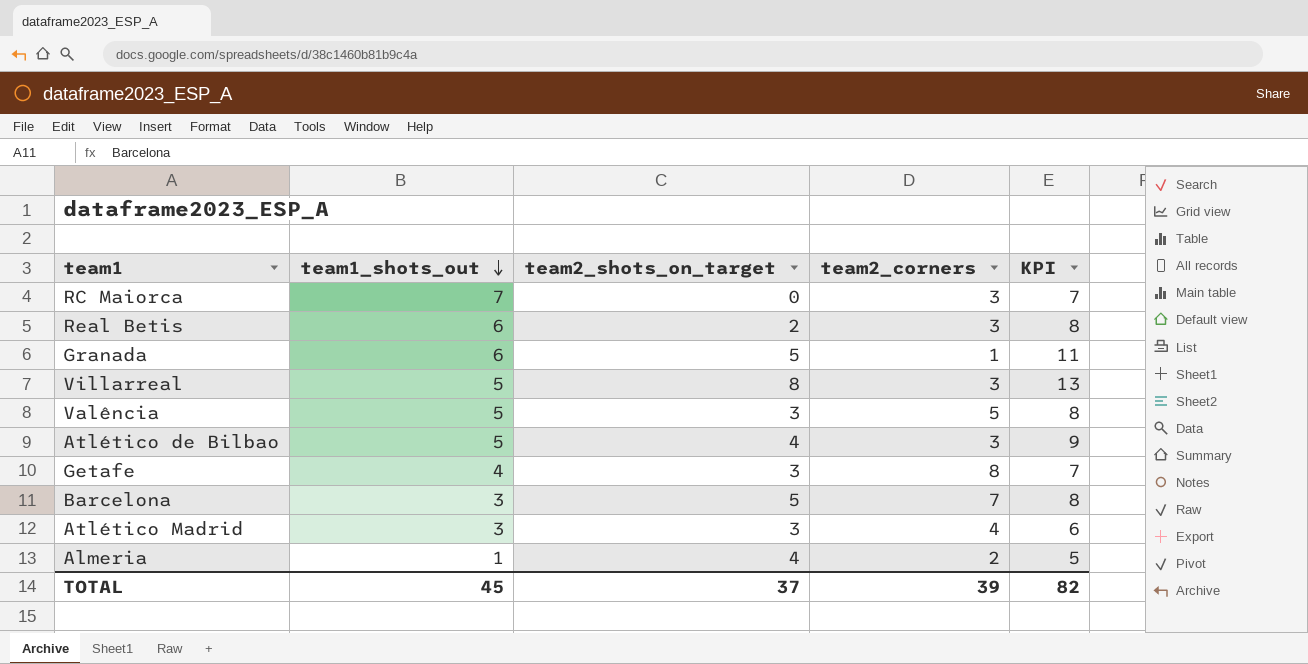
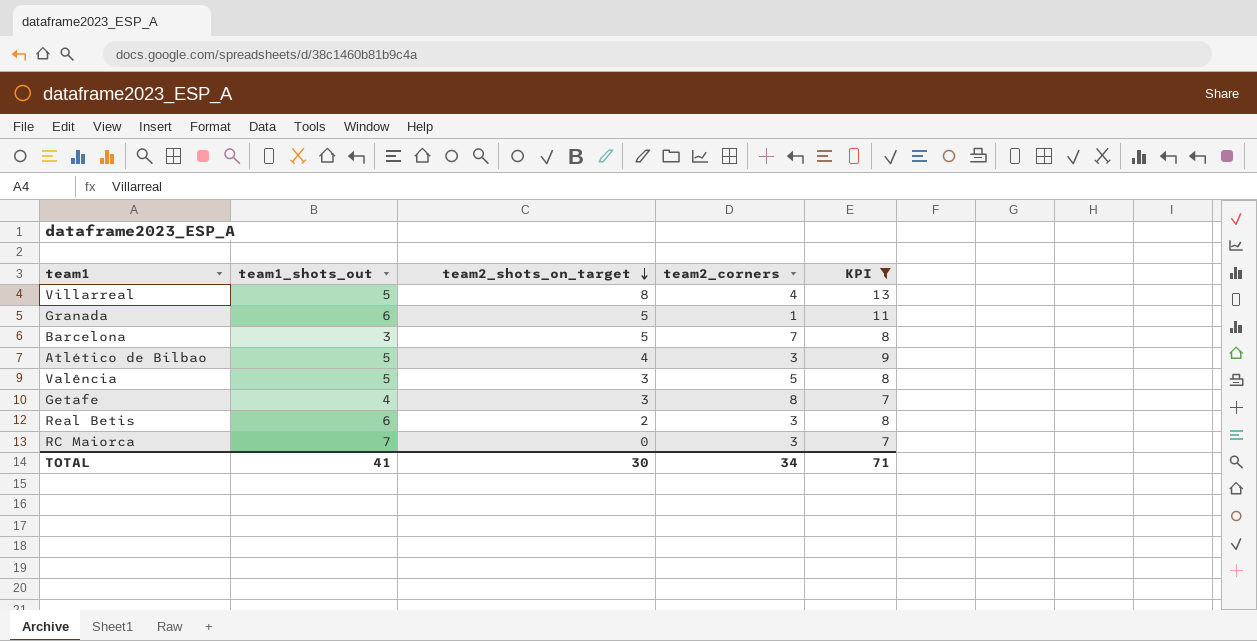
filter: none -> KPI >= 7
row order: team1_shots_out descending -> team2_shots_on_target descending
Villarreal | team2_corners: 3 -> 4
TOTAL | team1_shots_out: 45 -> 41
TOTAL | team2_shots_on_target: 37 -> 30
TOTAL | team2_corners: 39 -> 34
TOTAL | KPI: 82 -> 71

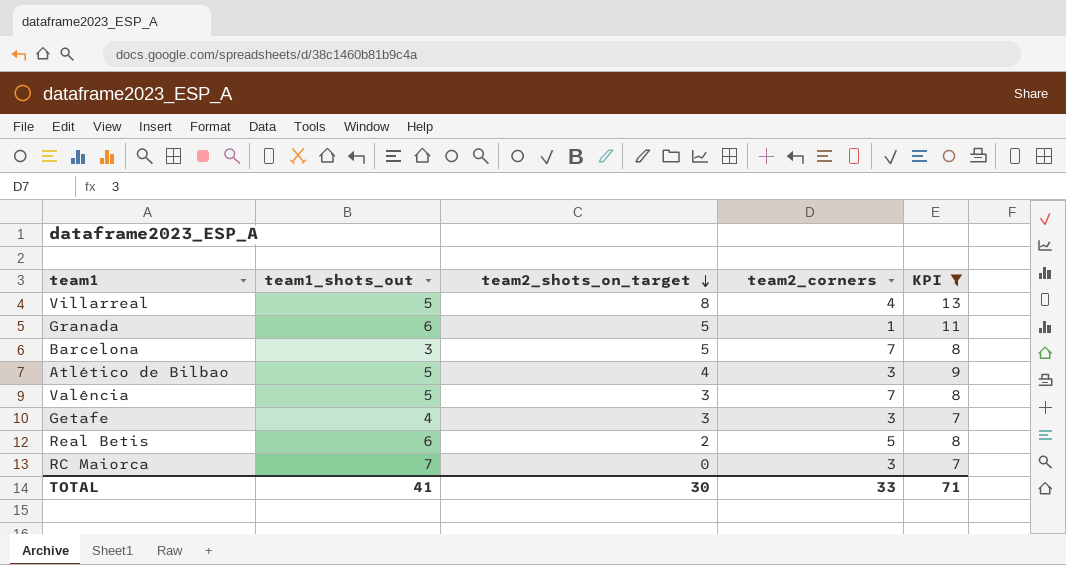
Valência | team2_corners: 5 -> 7
Getafe | team2_corners: 8 -> 3
Real Betis | team2_corners: 3 -> 5
TOTAL | team2_corners: 34 -> 33

